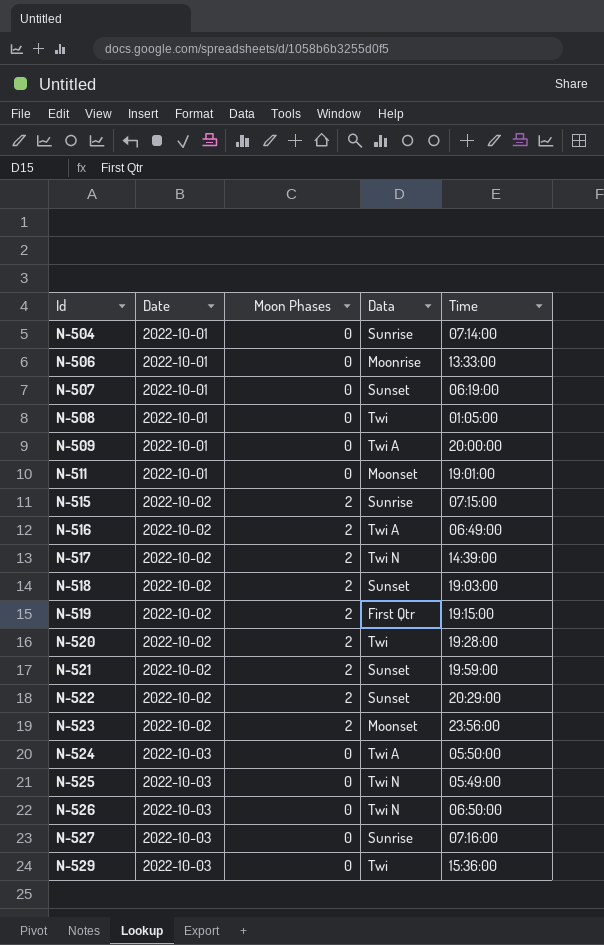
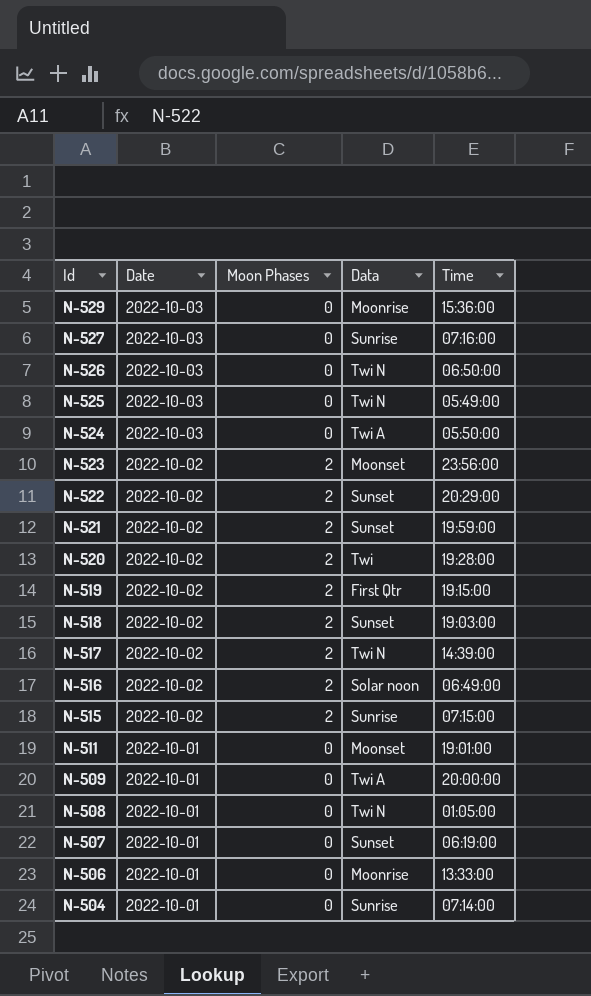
row order: Id ascending -> Id descending
N-529 | Data: Twi -> Moonrise
N-516 | Data: Twi A -> Solar noon
N-508 | Data: Twi -> Twi N

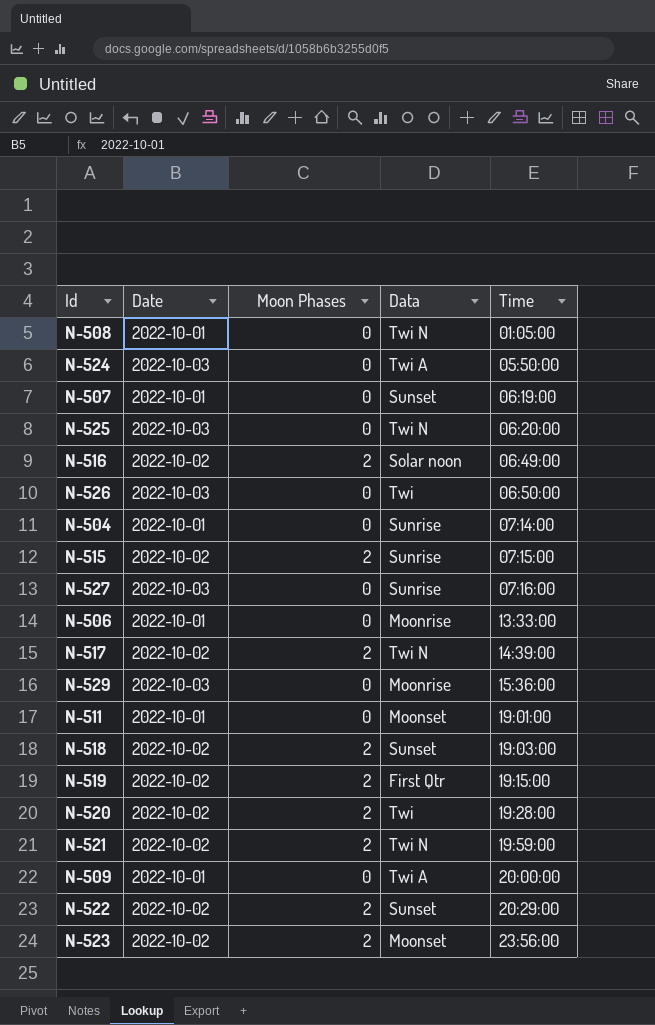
row order: Id descending -> Time ascending
N-525 | Time: 05:49:00 -> 06:20:00
N-526 | Data: Twi N -> Twi
N-521 | Data: Sunset -> Twi N

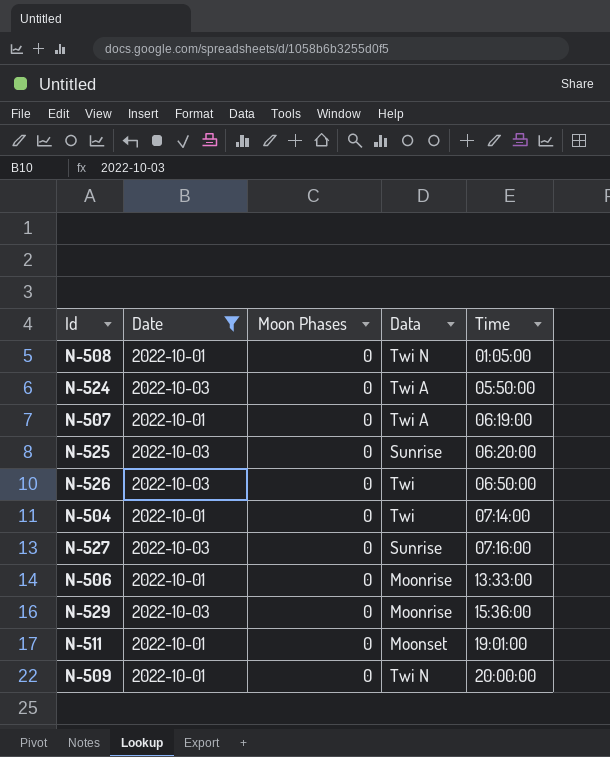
filter: none -> Date != 2022-10-02
N-507 | Data: Sunset -> Twi A
N-525 | Data: Twi N -> Sunrise
N-504 | Data: Sunrise -> Twi
N-509 | Data: Twi A -> Twi N

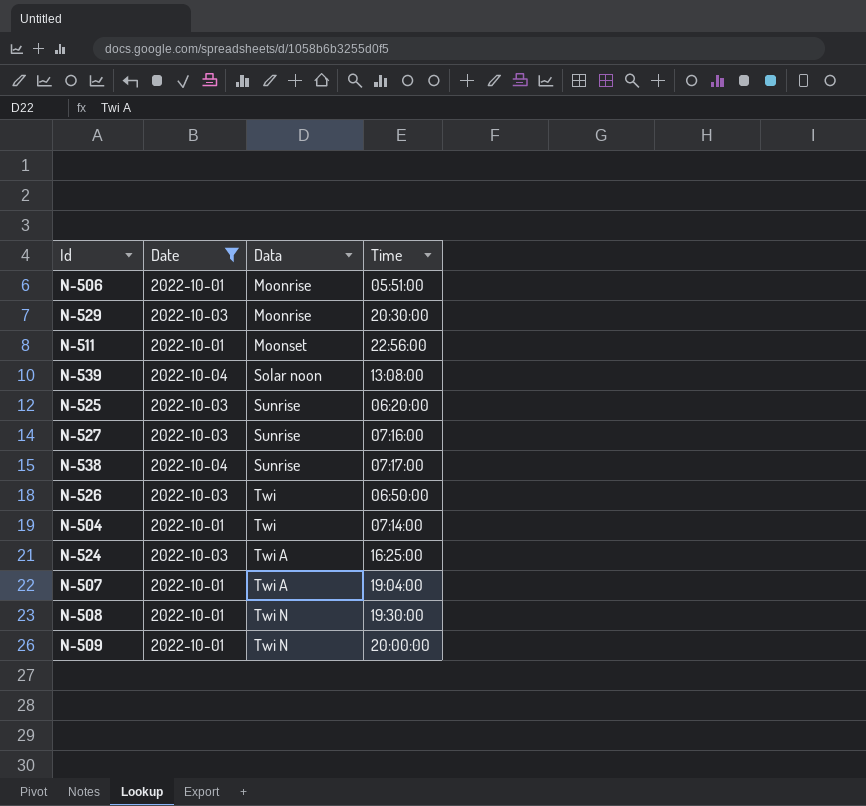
row order: Time ascending -> Data ascending
column Moon Phases | position: 3 -> none
N-506 | Time: 13:33:00 -> 05:51:00
N-529 | Time: 15:36:00 -> 20:30:00
N-511 | Time: 19:01:00 -> 22:56:00
row N-539: none -> 2022-10-04 | Solar noon | 13:08:00
row N-538: none -> 2022-10-04 | Sunrise | 07:17:00
N-524 | Time: 05:50:00 -> 16:25:00
N-507 | Time: 06:19:00 -> 19:04:00
N-508 | Time: 01:05:00 -> 19:30:00

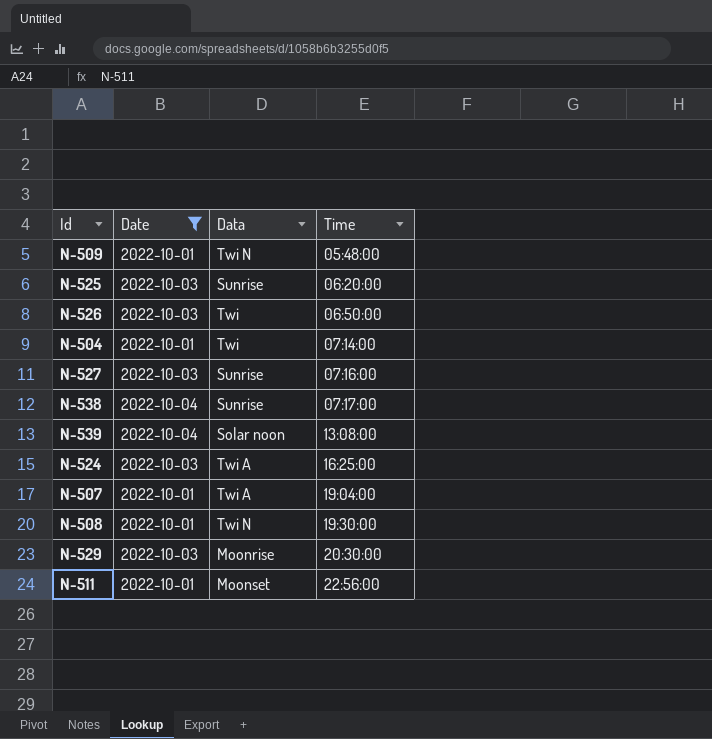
row order: Data ascending -> Time ascending
row N-506: 2022-10-01 | Moonrise | 05:51:00 -> none
N-509 | Time: 20:00:00 -> 05:48:00

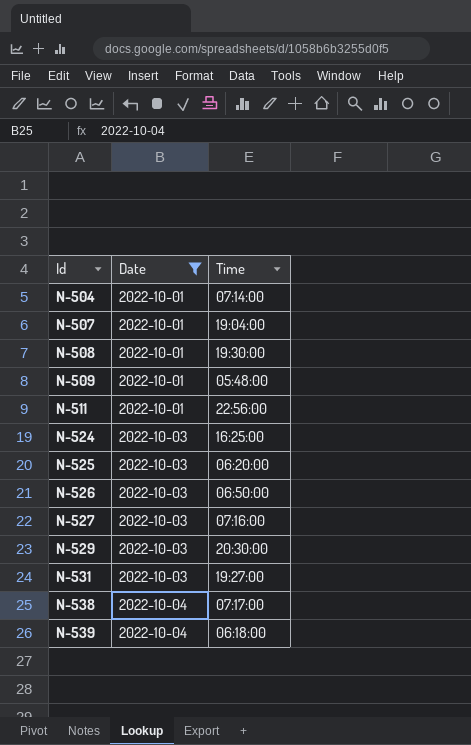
row order: Time ascending -> Id ascending
column Data | position: 3 -> none
row N-531: none -> 2022-10-03 | 19:27:00
N-539 | Time: 13:08:00 -> 06:18:00

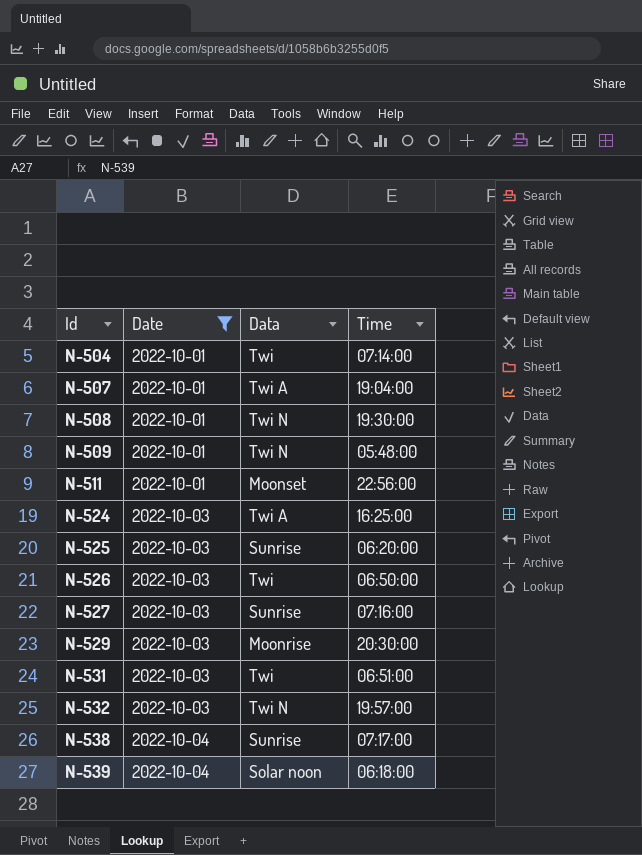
column Data | position: none -> 3
N-531 | Time: 19:27:00 -> 06:51:00
row N-532: none -> 2022-10-03 | Twi N | 19:57:00

